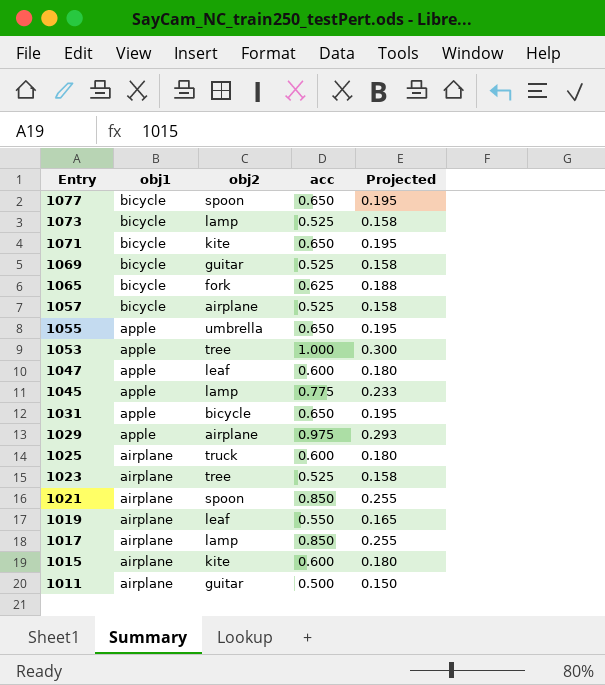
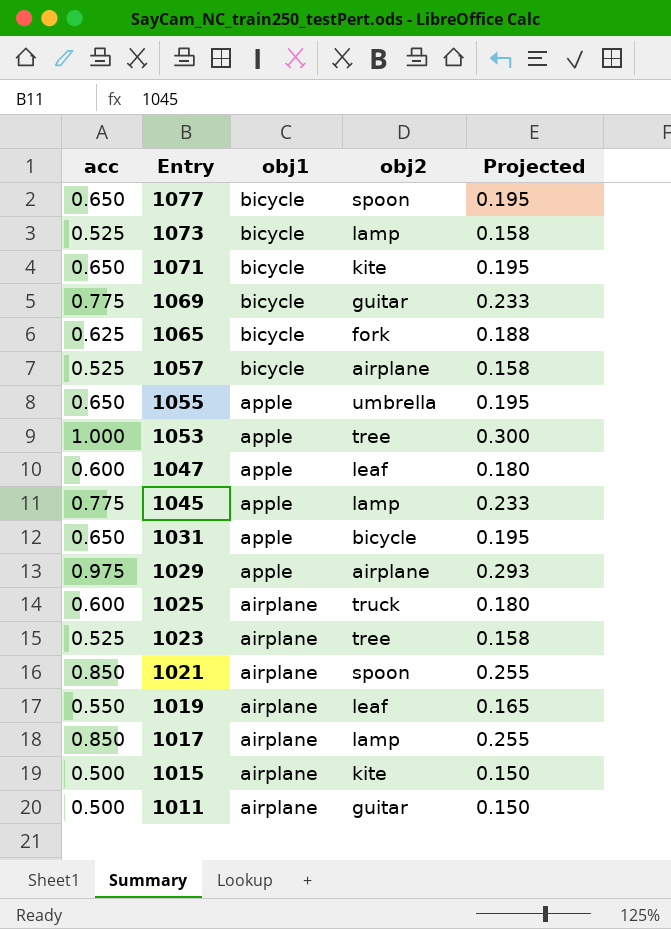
column acc | position: 4 -> 1
1069 | acc: 0.525 -> 0.775
1069 | Projected: 0.158 -> 0.233
1015 | acc: 0.600 -> 0.500
1015 | Projected: 0.180 -> 0.150

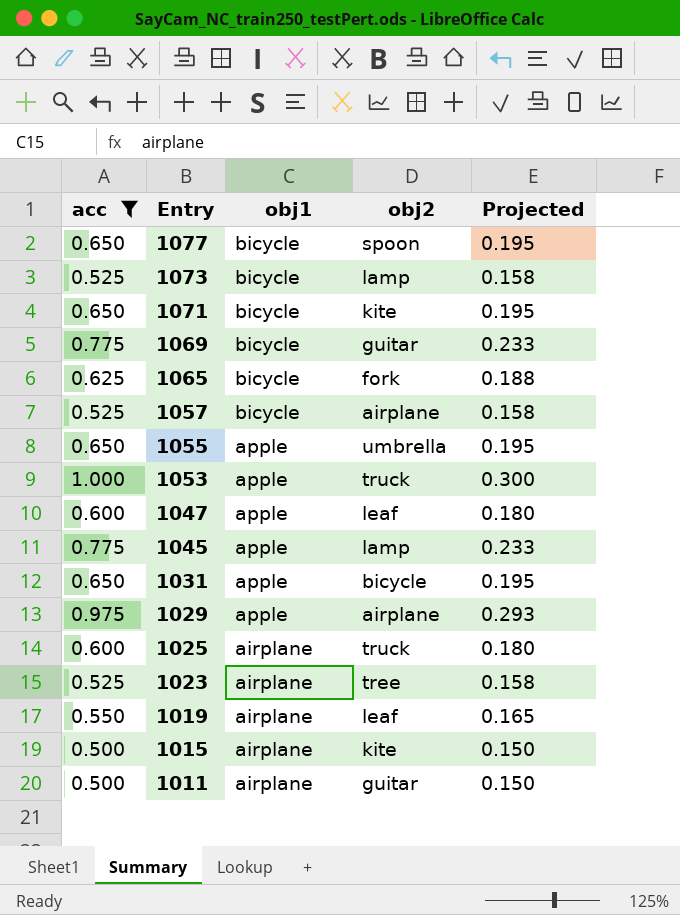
filter: none -> acc != 0.850
1053 | obj2: tree -> truck

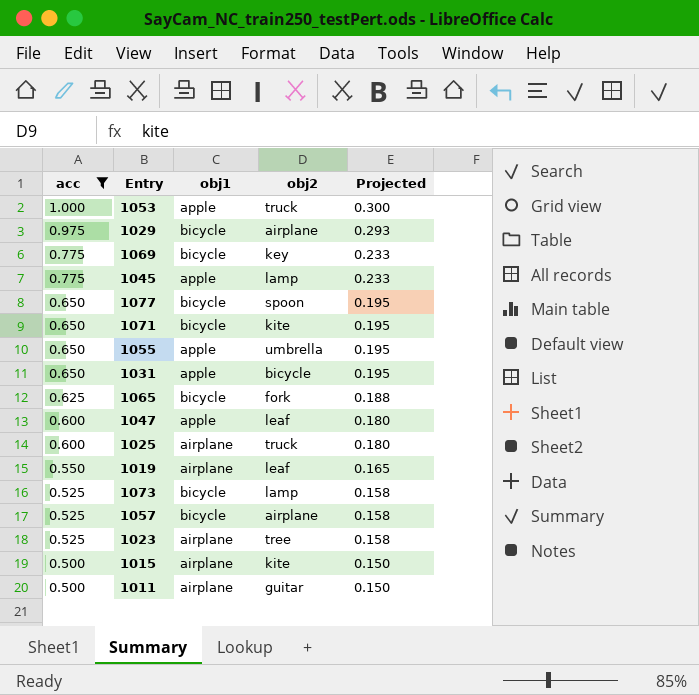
row order: Entry descending -> acc descending
1029 | obj1: apple -> bicycle
1069 | obj2: guitar -> key

